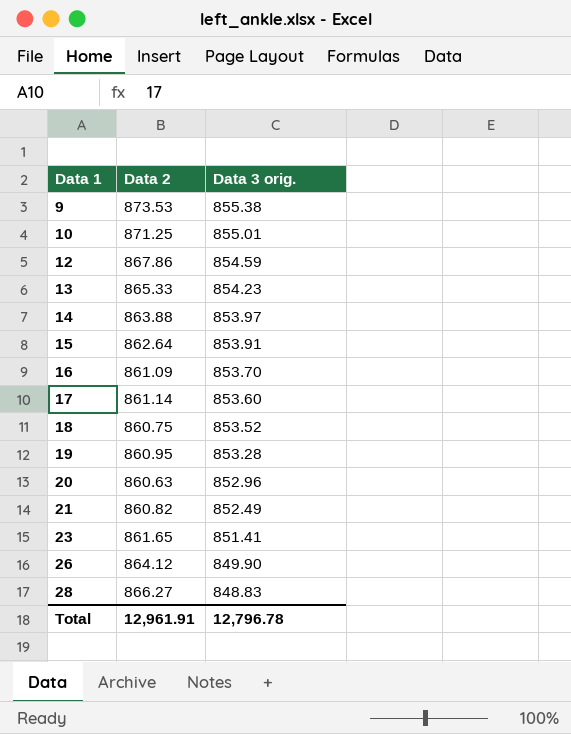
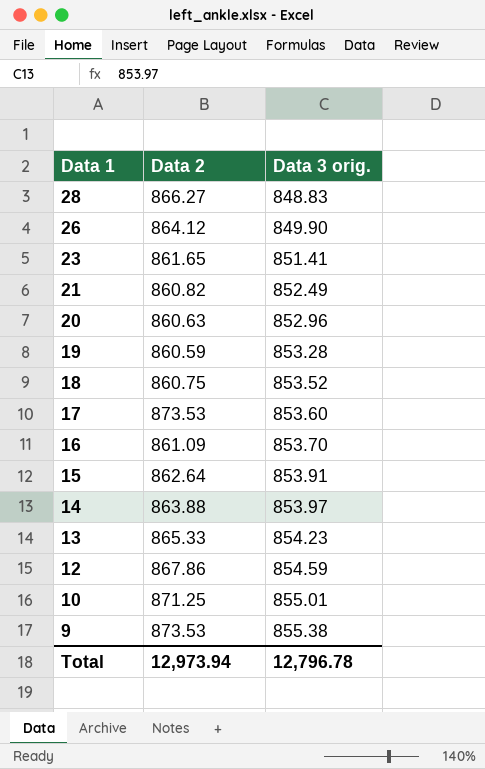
row order: Data 1 ascending -> Data 1 descending
19 | Data 2: 860.95 -> 860.59
17 | Data 2: 861.14 -> 873.53
Total | Data 2: 12,961.91 -> 12,973.94

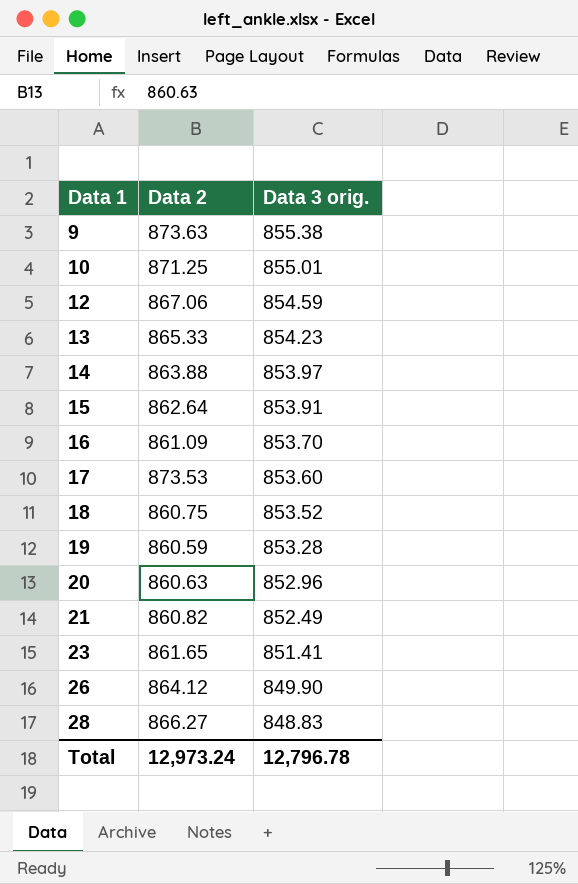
row order: Data 1 descending -> Data 1 ascending
9 | Data 2: 873.53 -> 873.63
12 | Data 2: 867.86 -> 867.06
Total | Data 2: 12,973.94 -> 12,973.24

